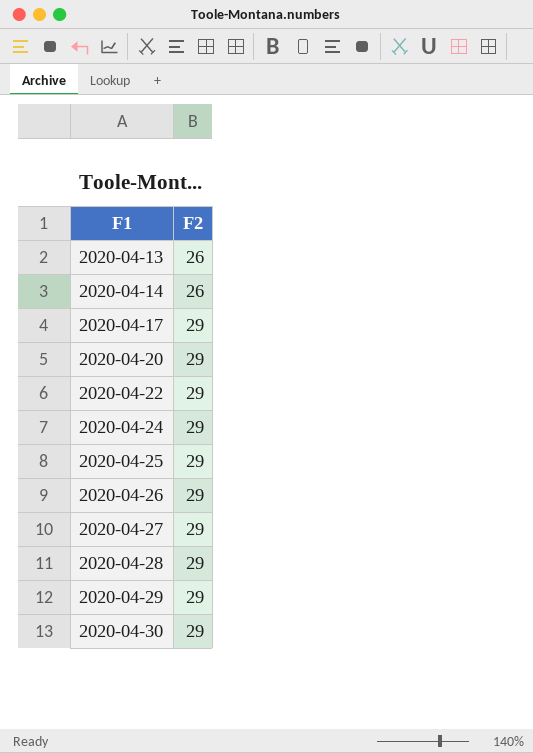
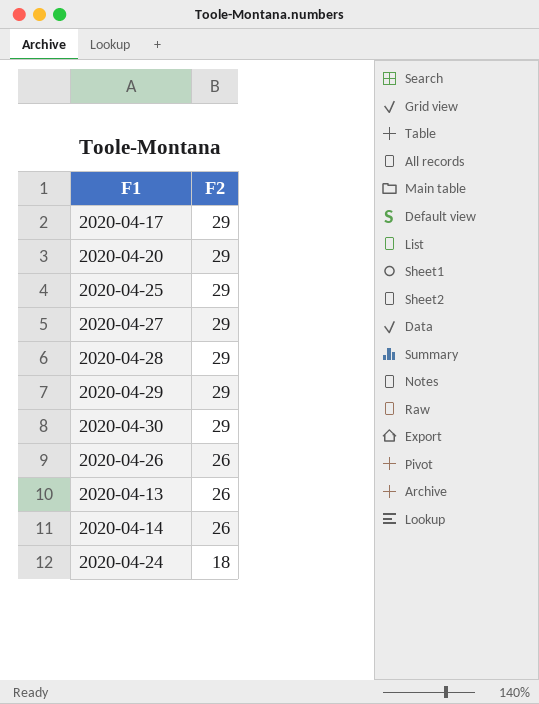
row order: F1 ascending -> F2 descending
row 2020-04-22: 29 -> none
2020-04-26 | F2: 29 -> 26
2020-04-24 | F2: 29 -> 18

